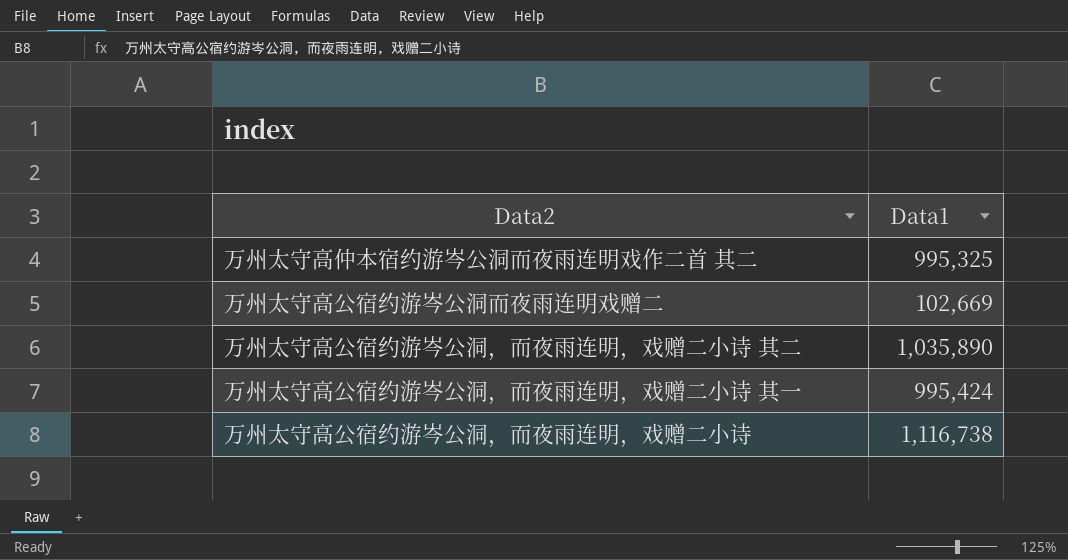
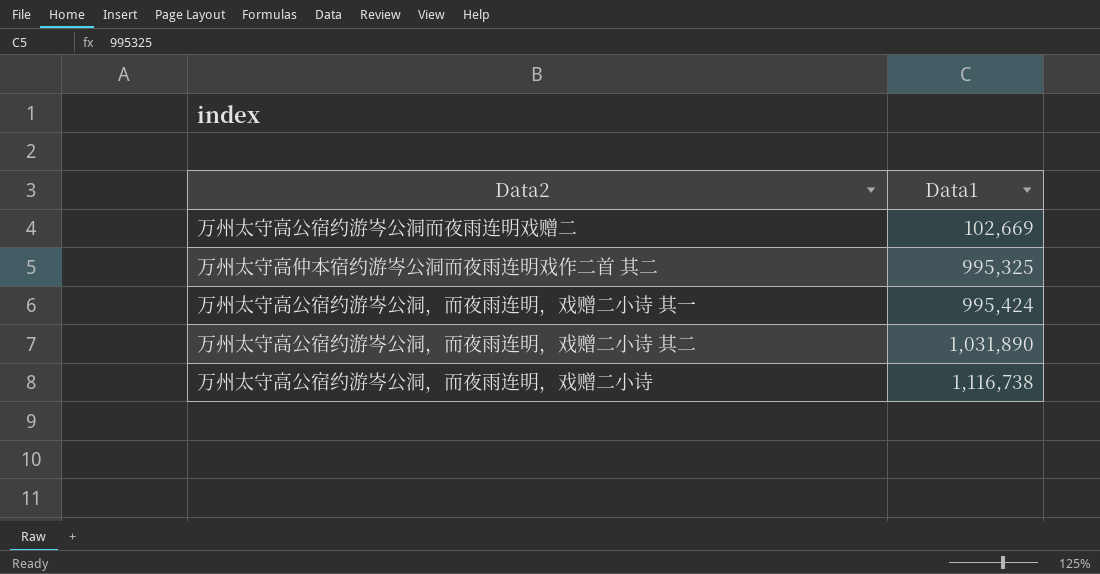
row order: none -> Data1 ascending
万州太守高公宿约游岑公洞，而夜雨连明，戏赠二小诗 其二 | Data1: 1,035,890 -> 1,031,890

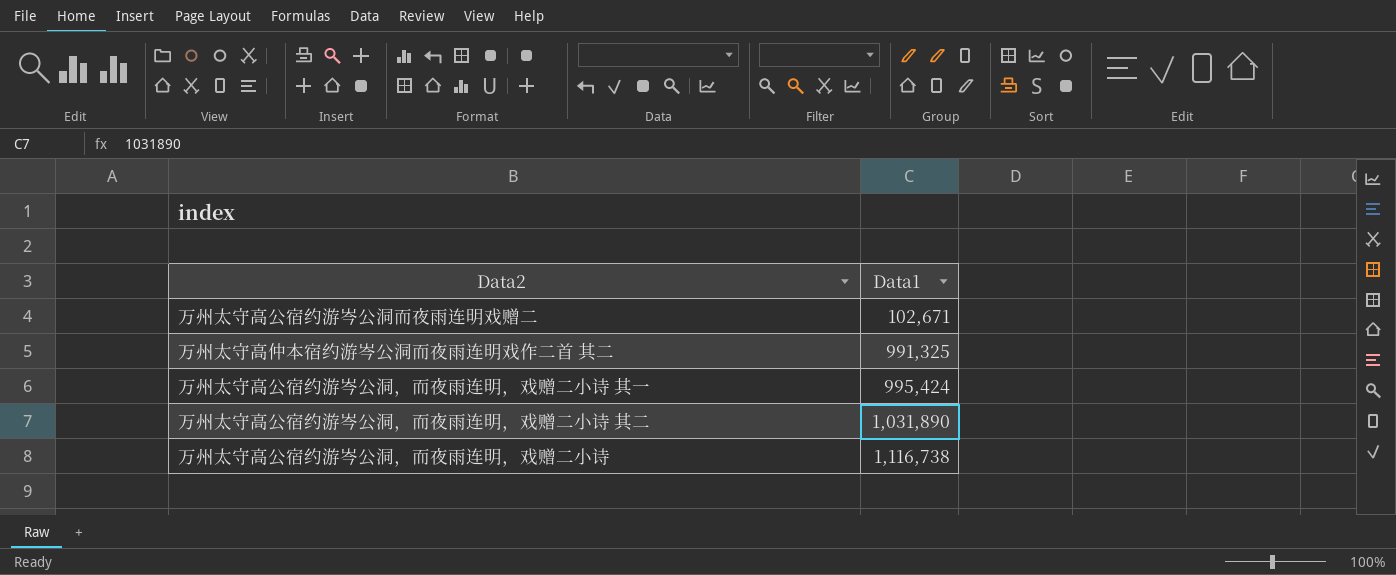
万州太守高公宿约游岑公洞而夜雨连明戏赠二 | Data1: 102,669 -> 102,671
万州太守高仲本宿约游岑公洞而夜雨连明戏作二首 其二 | Data1: 995,325 -> 991,325

